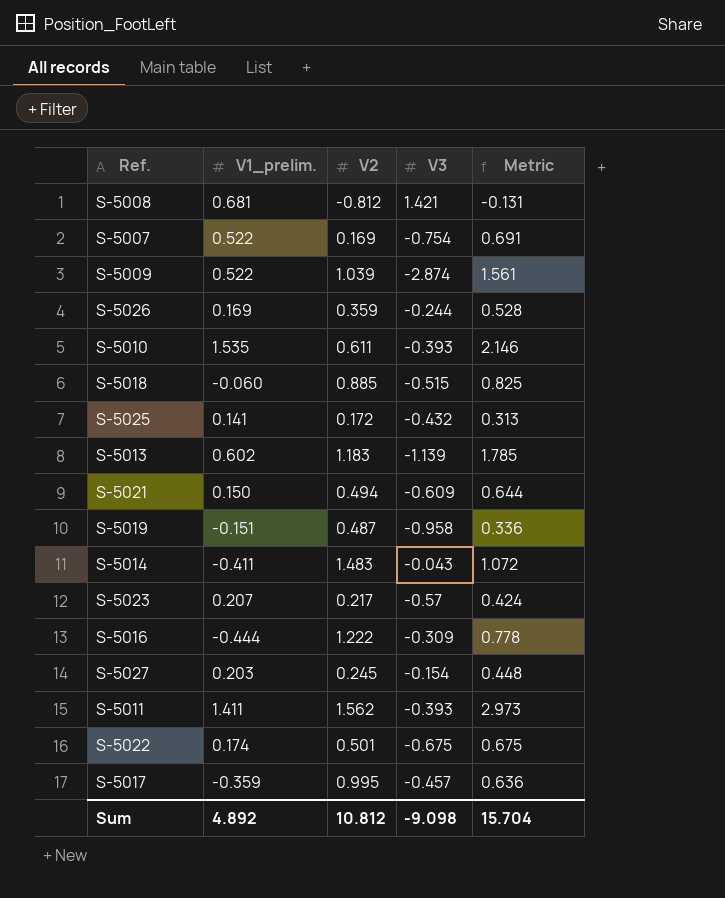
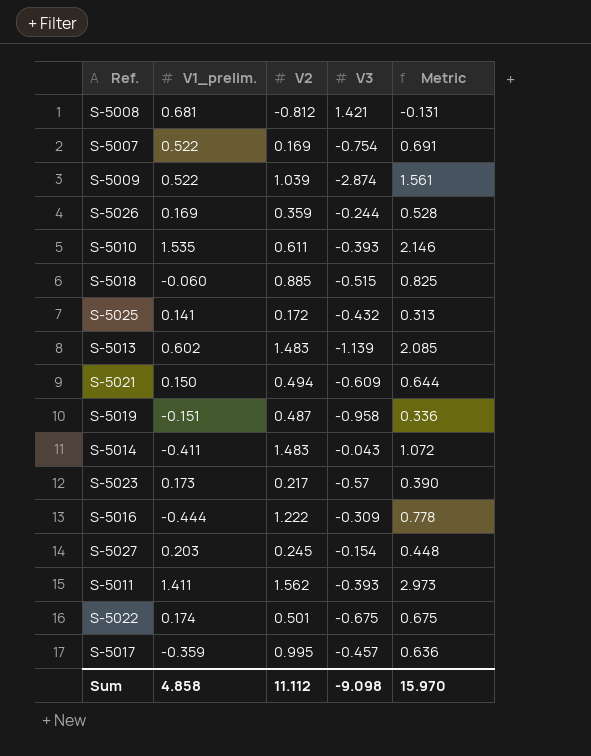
S-5013 | V2: 1.183 -> 1.483
S-5013 | Metric: 1.785 -> 2.085
S-5023 | V1_prelim.: 0.207 -> 0.173
S-5023 | Metric: 0.424 -> 0.390
Sum | V1_prelim.: 4.892 -> 4.858
Sum | V2: 10.812 -> 11.112
Sum | Metric: 15.704 -> 15.970

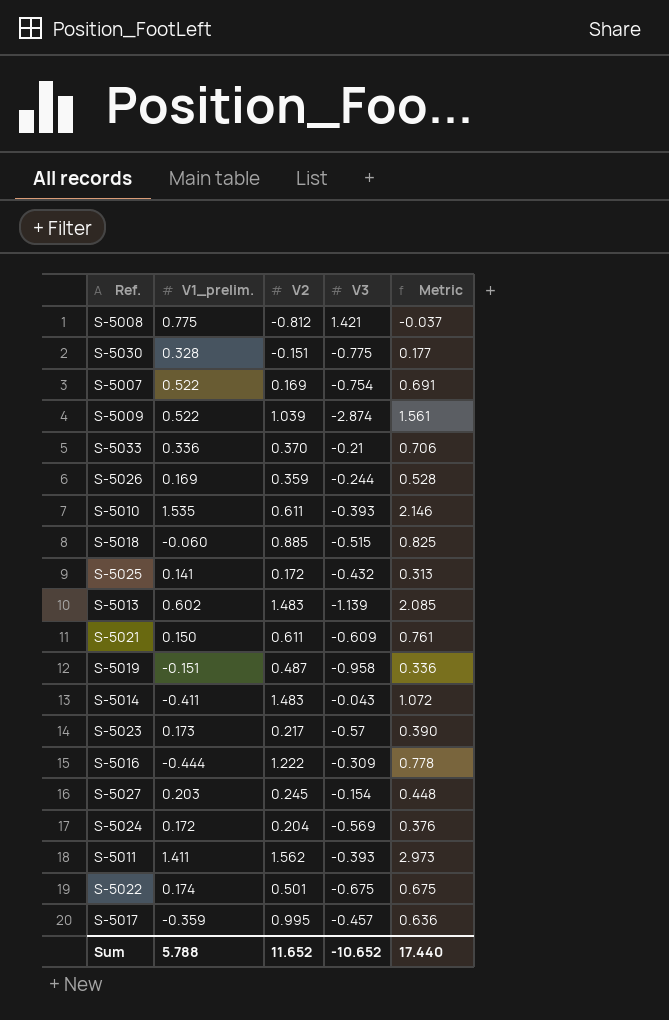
S-5008 | V1_prelim.: 0.681 -> 0.775
S-5008 | Metric: -0.131 -> -0.037
row S-5030: none -> 0.328 | -0.151 | -0.775 | 0.177
row S-5033: none -> 0.336 | 0.370 | -0.21 | 0.706
S-5021 | V2: 0.494 -> 0.611
S-5021 | Metric: 0.644 -> 0.761
row S-5024: none -> 0.172 | 0.204 | -0.569 | 0.376
Sum | V1_prelim.: 4.858 -> 5.788
Sum | V2: 11.112 -> 11.652
Sum | V3: -9.098 -> -10.652
Sum | Metric: 15.970 -> 17.440

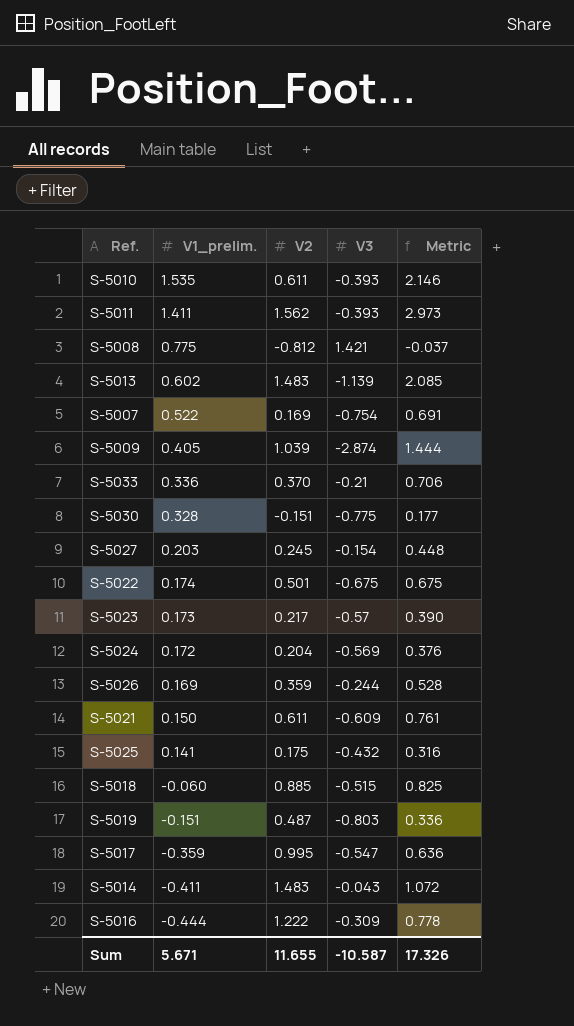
row order: none -> V1_prelim. descending
S-5009 | V1_prelim.: 0.522 -> 0.405
S-5009 | Metric: 1.561 -> 1.444
S-5025 | V2: 0.172 -> 0.175
S-5025 | Metric: 0.313 -> 0.316
S-5019 | V3: -0.958 -> -0.803
S-5017 | V3: -0.457 -> -0.547
Sum | V1_prelim.: 5.788 -> 5.671
Sum | V2: 11.652 -> 11.655
Sum | V3: -10.652 -> -10.587
Sum | Metric: 17.440 -> 17.326

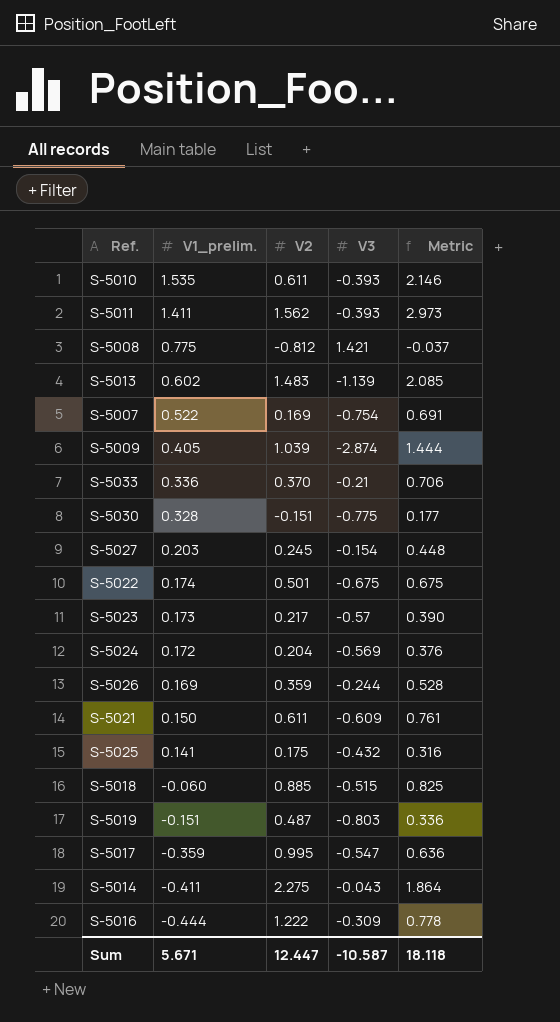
S-5014 | V2: 1.483 -> 2.275
S-5014 | Metric: 1.072 -> 1.864
Sum | V2: 11.655 -> 12.447
Sum | Metric: 17.326 -> 18.118

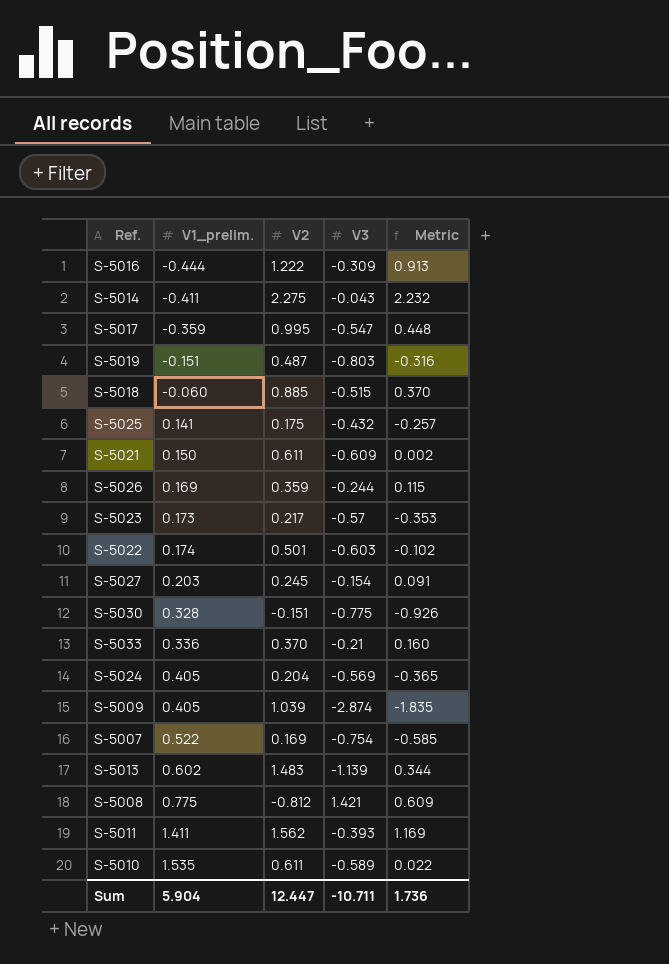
row order: V1_prelim. descending -> V1_prelim. ascending
column Metric | formula: [V1_prelim.] + [V2] -> [V2] + [V3]
S-5022 | V3: -0.675 -> -0.603
S-5024 | V1_prelim.: 0.172 -> 0.405
S-5010 | V3: -0.393 -> -0.589
Sum | V1_prelim.: 5.671 -> 5.904
Sum | V3: -10.587 -> -10.711
Sum | Metric: 18.118 -> 1.736

